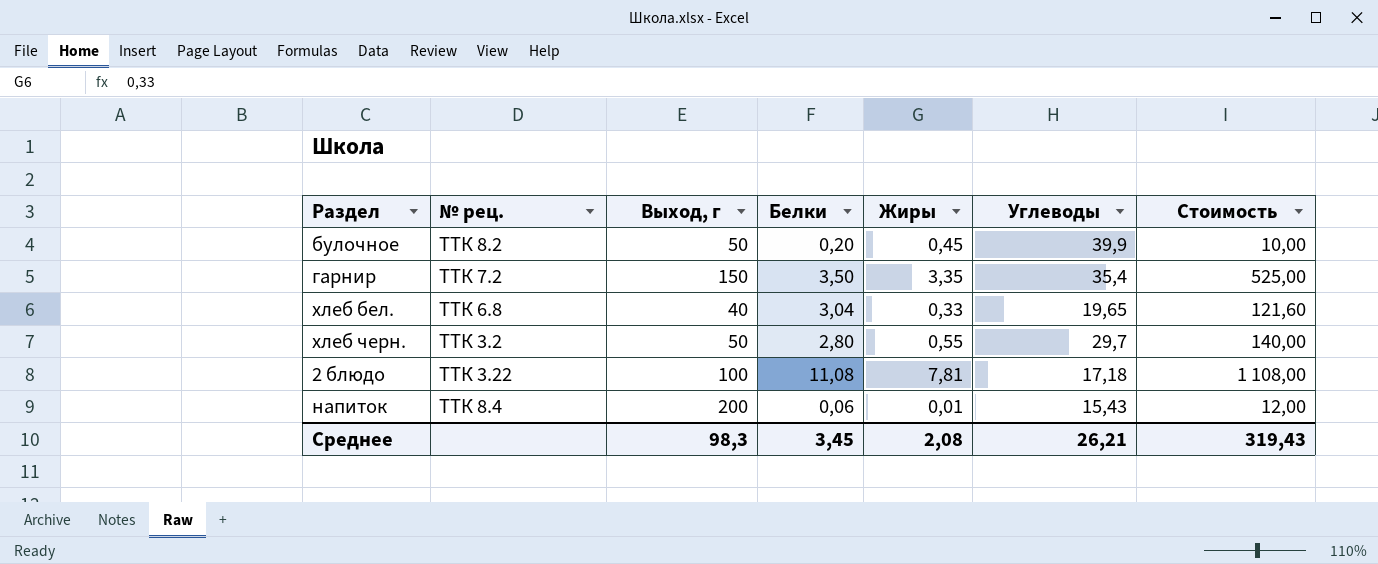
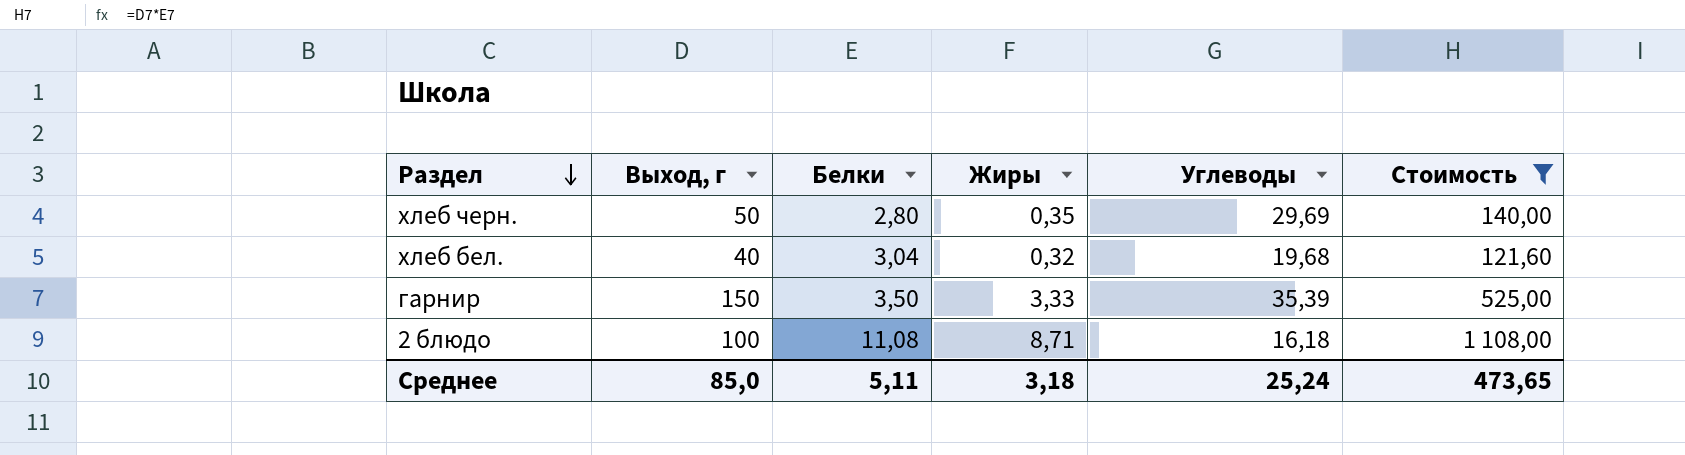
filter: none -> Стоимость >= 121,60
row order: none -> Раздел descending
column № рец. | position: 2 -> none
хлеб черн. | Жиры: 0,55 -> 0,35
хлеб черн. | Углеводы: 29,7 -> 29,69
хлеб бел. | Жиры: 0,33 -> 0,32
хлеб бел. | Углеводы: 19,65 -> 19,68
гарнир | Жиры: 3,35 -> 3,33
гарнир | Углеводы: 35,4 -> 35,39
2 блюдо | Жиры: 7,81 -> 8,71
2 блюдо | Углеводы: 17,18 -> 16,18
Среднее | Выход, г: 98,3 -> 85,0
Среднее | Белки: 3,45 -> 5,11
Среднее | Жиры: 2,08 -> 3,18
Среднее | Углеводы: 26,21 -> 25,24
Среднее | Стоимость: 319,43 -> 473,65

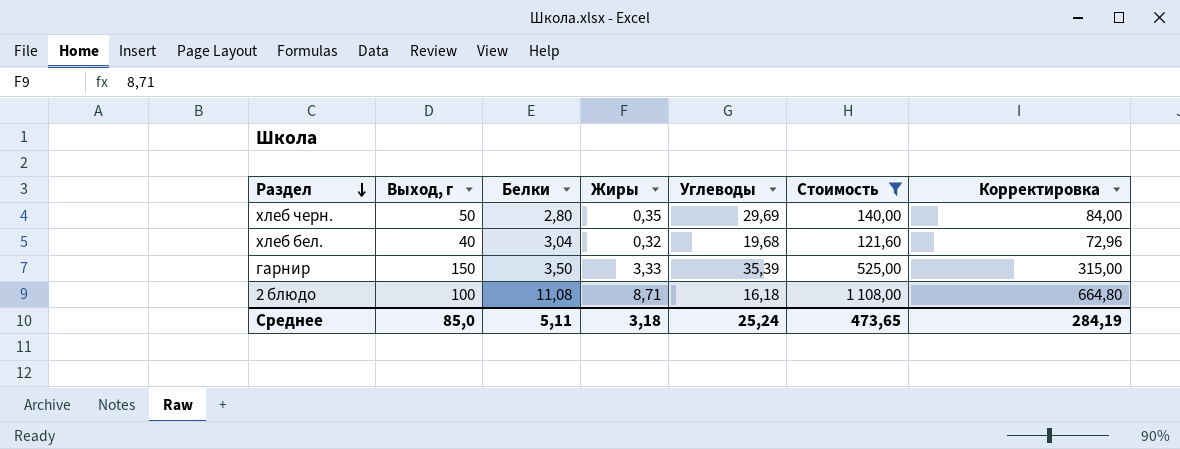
column Корректировка | formula: none -> [Стоимость] * 0,6

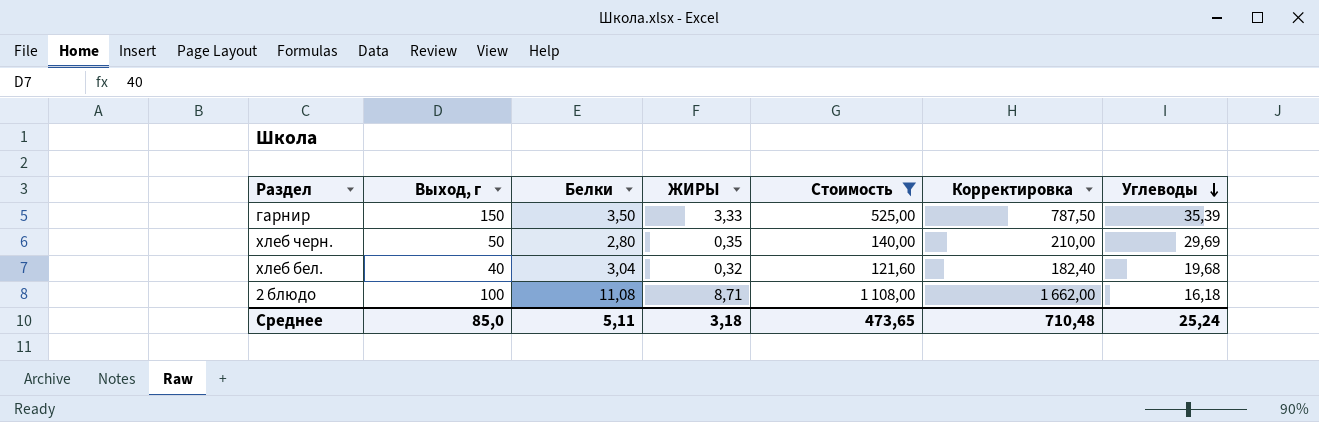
row order: Раздел descending -> Углеводы descending
column name: Жиры -> ЖИРЫ
column Корректировка | formula: [Стоимость] * 0,6 -> [Стоимость] * 1,5
column Углеводы | position: 5 -> 7
Среднее | Корректировка: 284,19 -> 710,48

